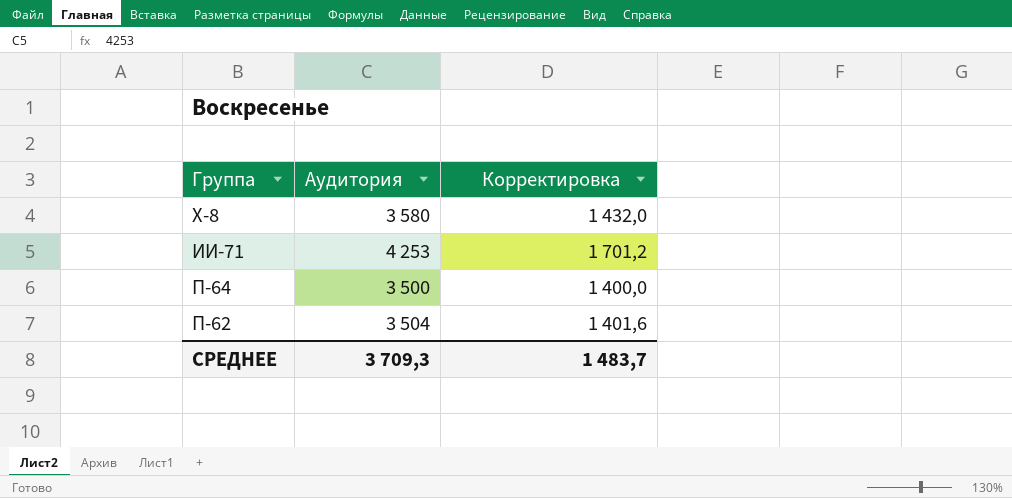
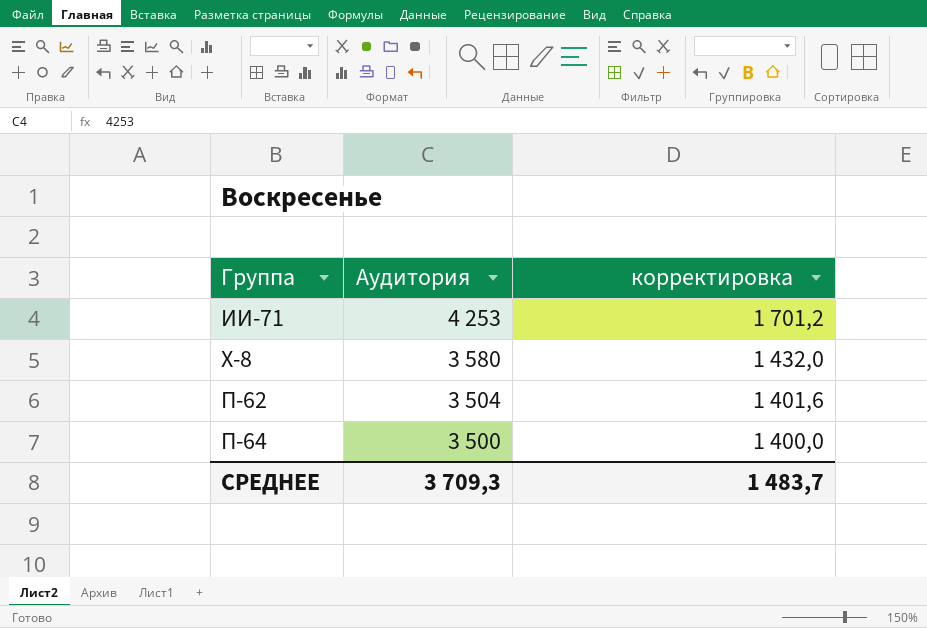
row order: none -> Аудитория descending
column name: Корректировка -> корректировка

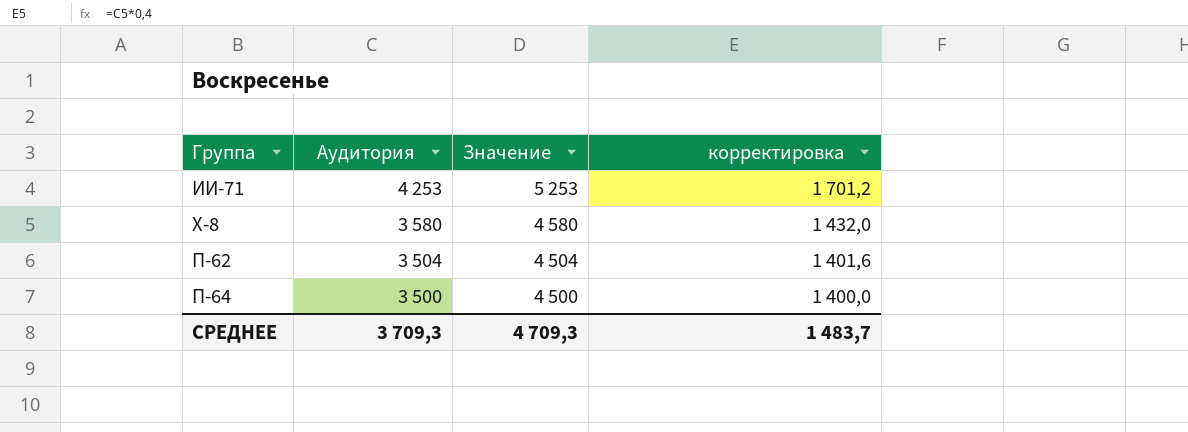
column Значение | formula: none -> [Аудитория] + 1000

